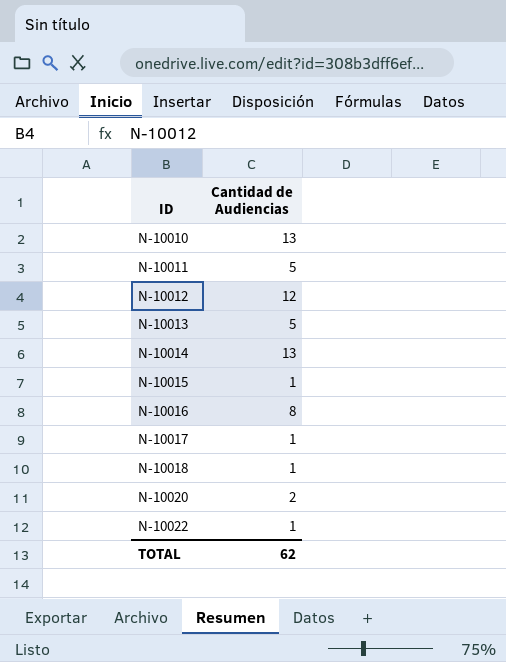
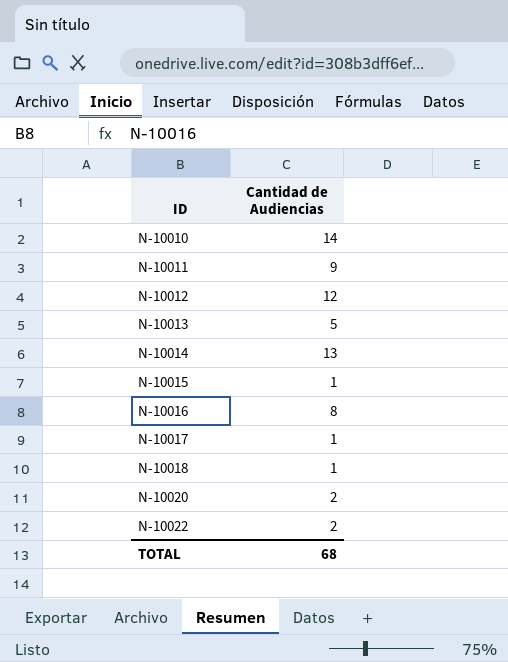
N-10010 | Cantidad de Audiencias: 13 -> 14
N-10011 | Cantidad de Audiencias: 5 -> 9
N-10022 | Cantidad de Audiencias: 1 -> 2
TOTAL | Cantidad de Audiencias: 62 -> 68

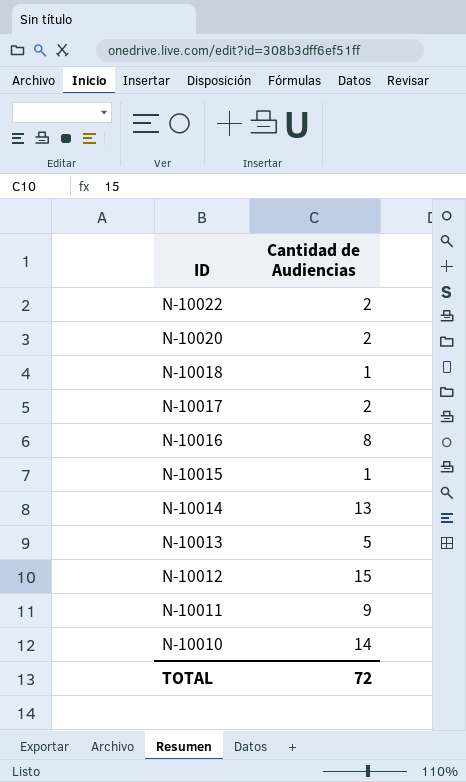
row order: ID ascending -> ID descending
N-10017 | Cantidad de Audiencias: 1 -> 2
N-10012 | Cantidad de Audiencias: 12 -> 15
TOTAL | Cantidad de Audiencias: 68 -> 72

